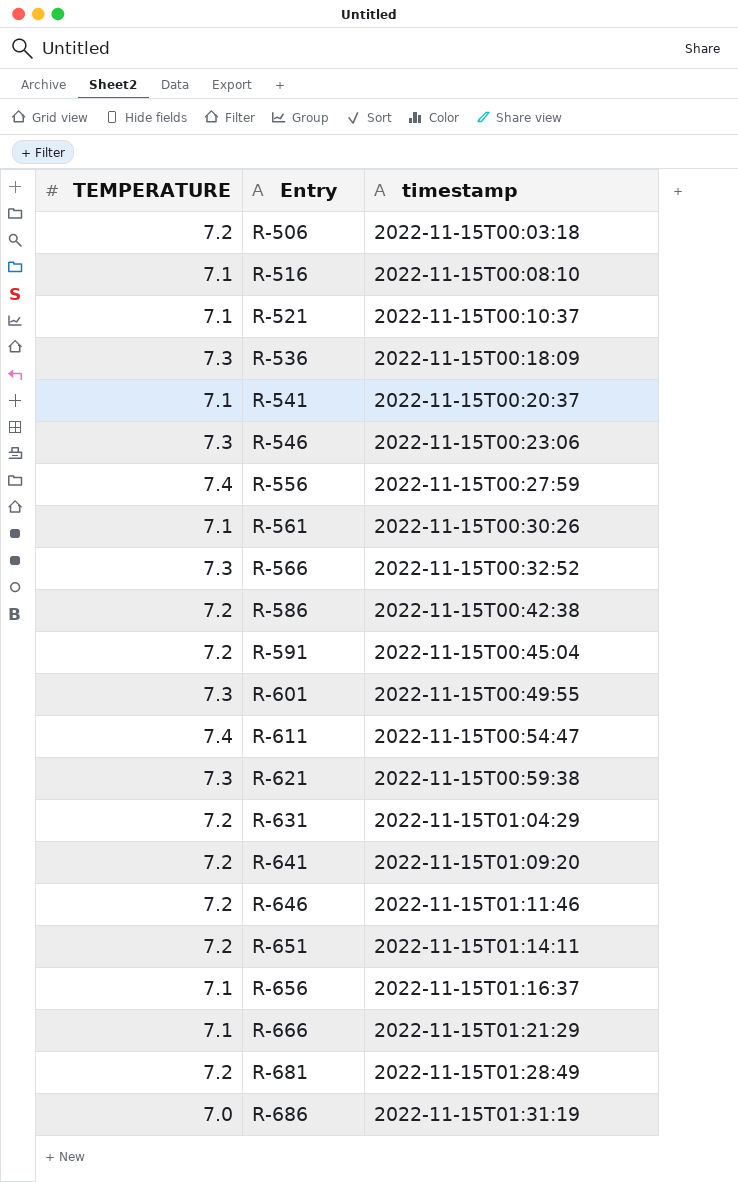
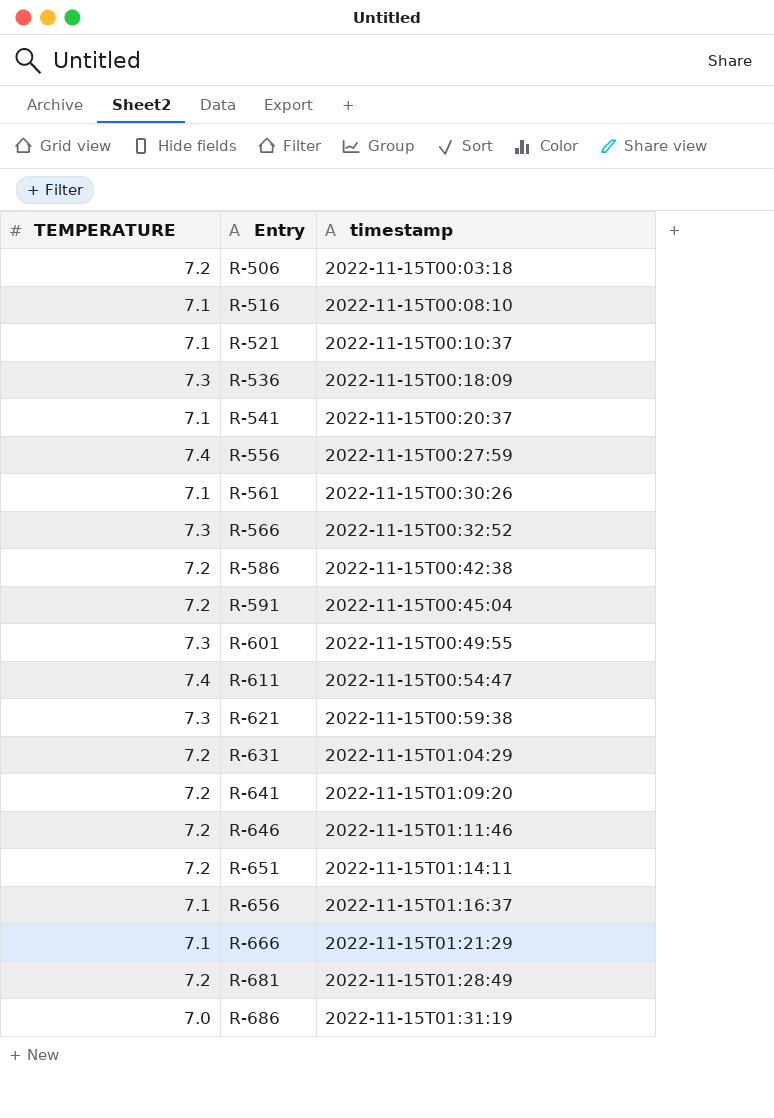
row R-546: 7.3 | 2022-11-15T00:23:06 -> none

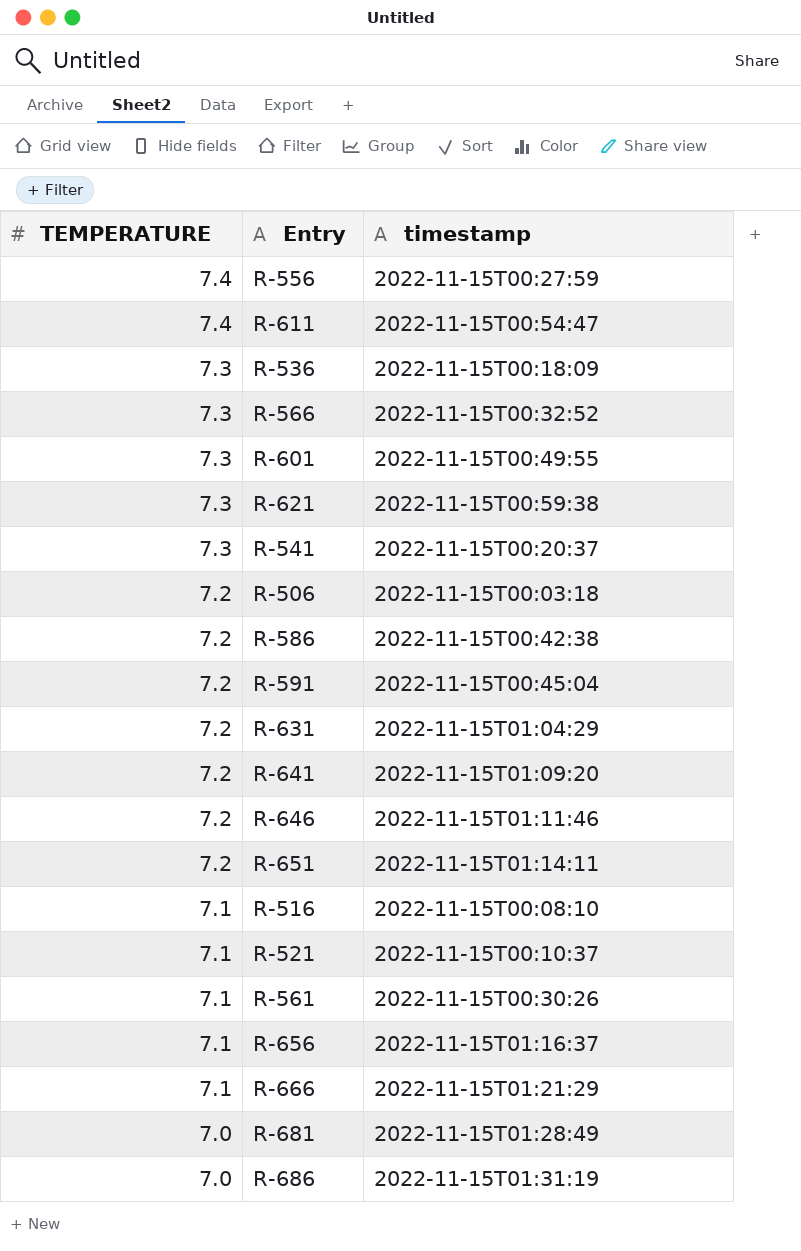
row order: Entry ascending -> TEMPERATURE descending
R-541 | TEMPERATURE: 7.1 -> 7.3
R-681 | TEMPERATURE: 7.2 -> 7.0

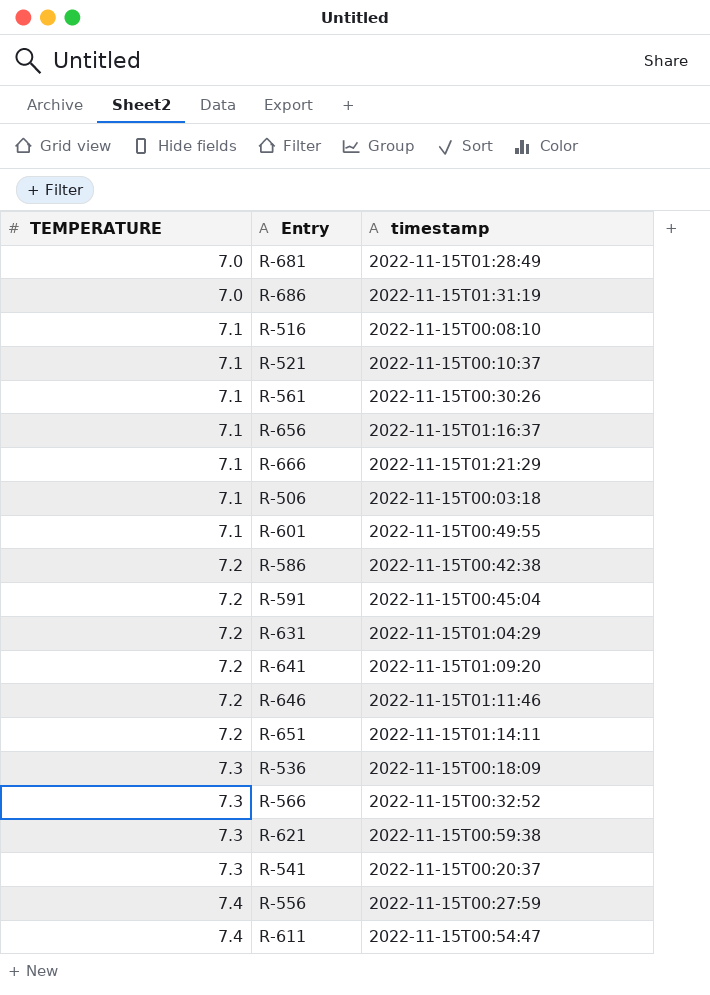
row order: TEMPERATURE descending -> TEMPERATURE ascending
R-506 | TEMPERATURE: 7.2 -> 7.1
R-601 | TEMPERATURE: 7.3 -> 7.1

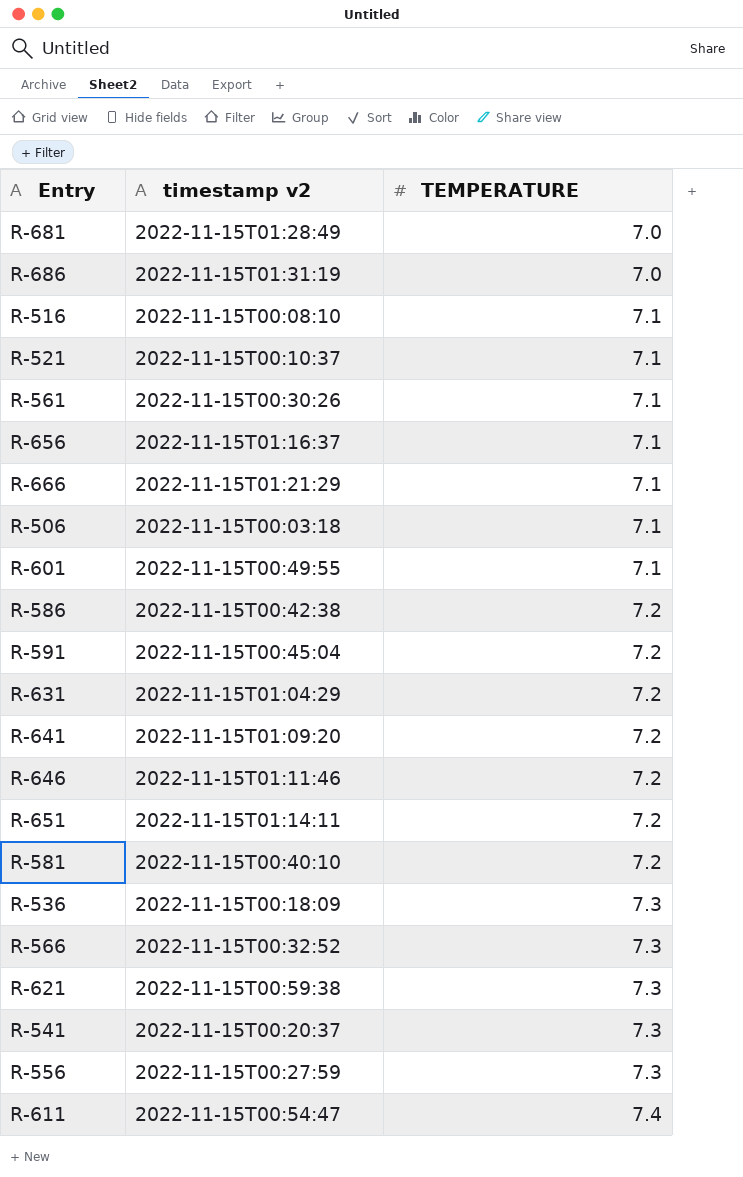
column name: timestamp -> timestamp v2
column TEMPERATURE | position: 1 -> 3
row R-581: none -> 2022-11-15T00:40:10 | 7.2
R-556 | TEMPERATURE: 7.4 -> 7.3

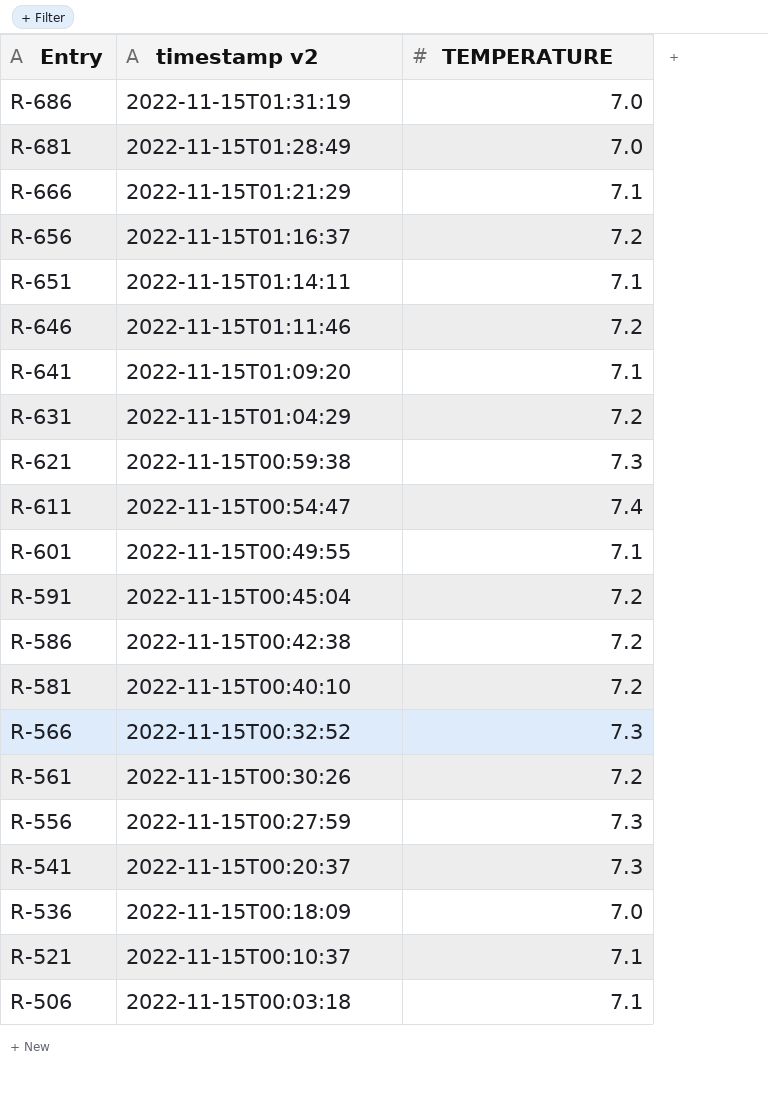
row order: TEMPERATURE ascending -> Entry descending
row R-516: 2022-11-15T00:08:10 | 7.1 -> none
R-656 | TEMPERATURE: 7.1 -> 7.2
R-651 | TEMPERATURE: 7.2 -> 7.1
R-641 | TEMPERATURE: 7.2 -> 7.1
R-561 | TEMPERATURE: 7.1 -> 7.2
R-536 | TEMPERATURE: 7.3 -> 7.0

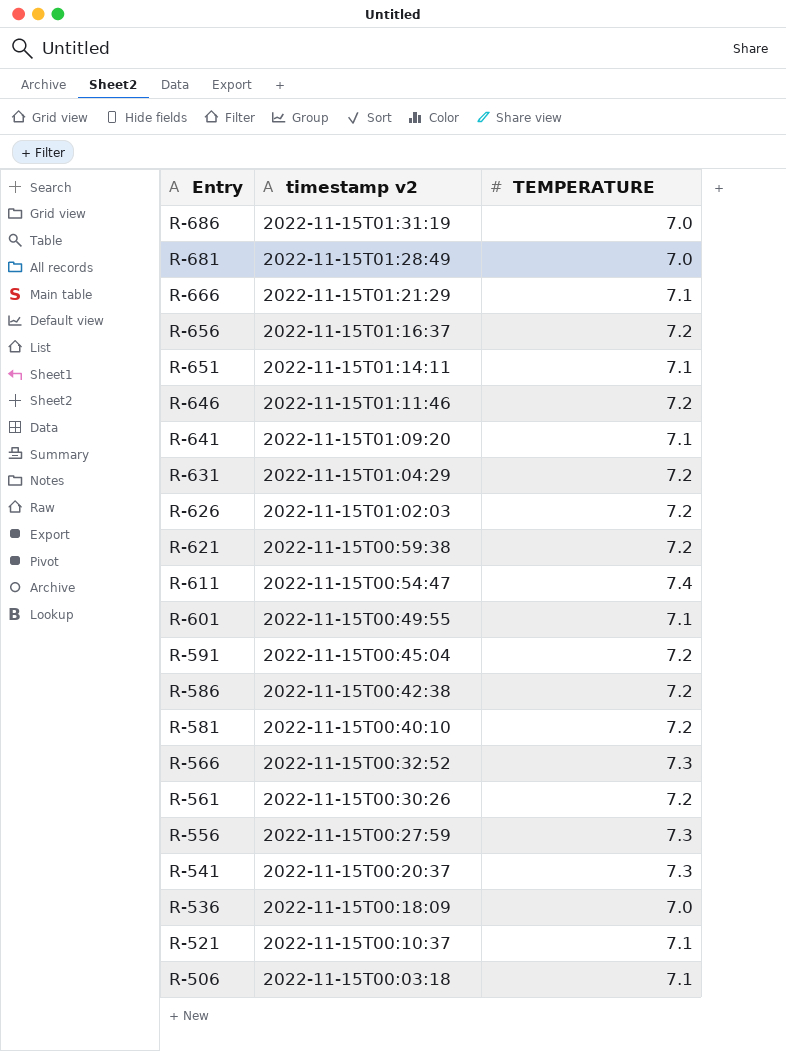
row R-626: none -> 2022-11-15T01:02:03 | 7.2
R-621 | TEMPERATURE: 7.3 -> 7.2

